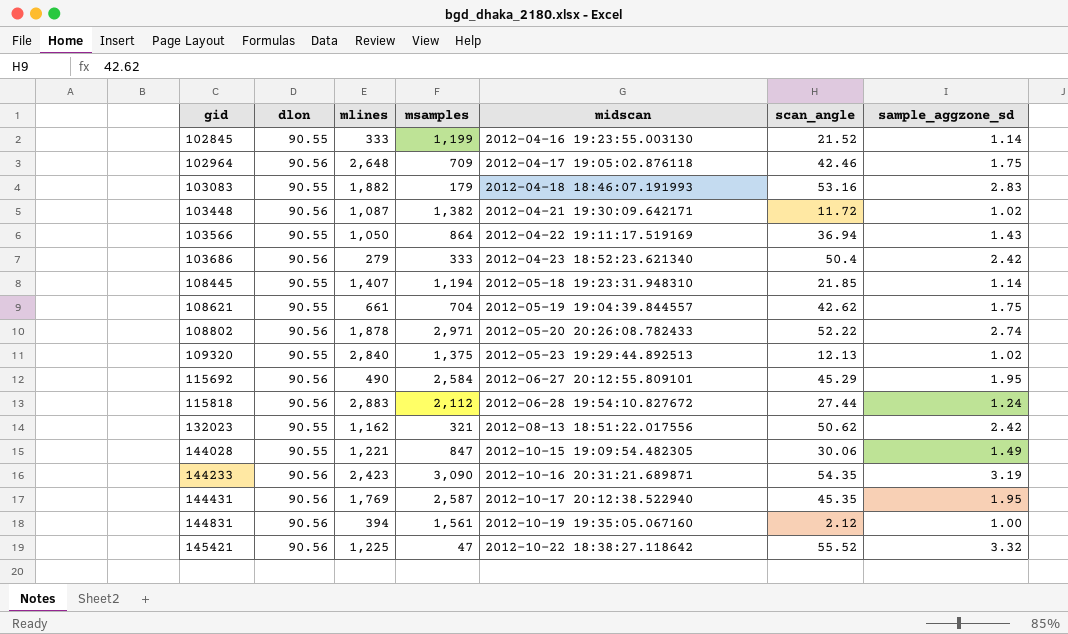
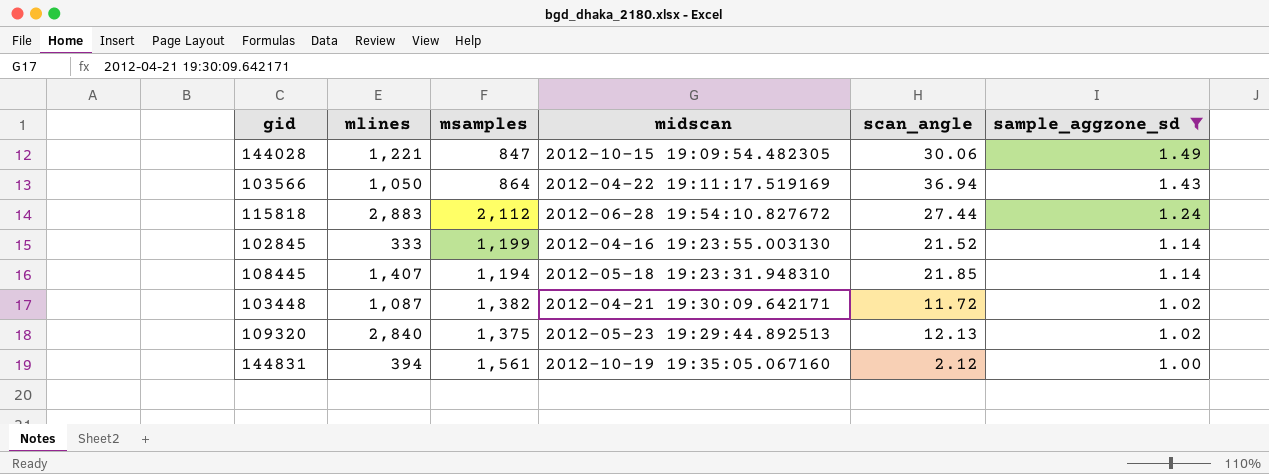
filter: none -> sample_aggzone_sd <= 1.49
row order: gid ascending -> sample_aggzone_sd descending
column dlon | position: 2 -> none

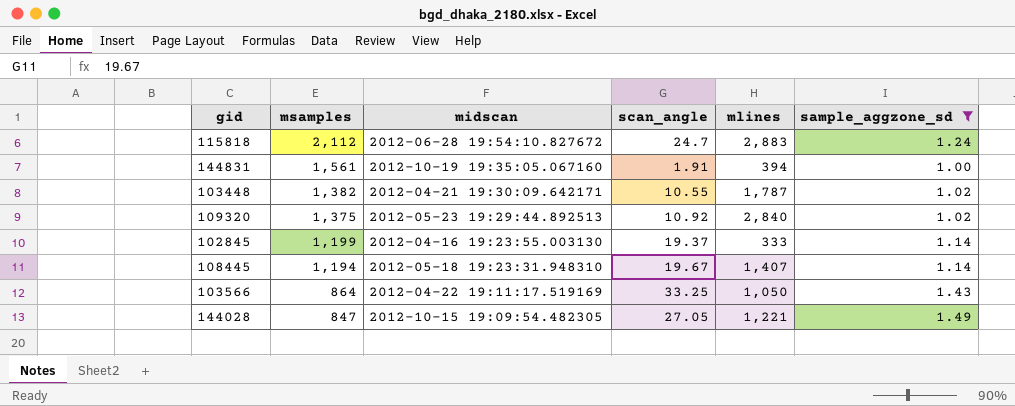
row order: sample_aggzone_sd descending -> msamples descending
column mlines | position: 2 -> 5
115818 | scan_angle: 27.44 -> 24.7
144831 | scan_angle: 2.12 -> 1.91
103448 | scan_angle: 11.72 -> 10.55
103448 | mlines: 1,087 -> 1,787
109320 | scan_angle: 12.13 -> 10.92
102845 | scan_angle: 21.52 -> 19.37
108445 | scan_angle: 21.85 -> 19.67
103566 | scan_angle: 36.94 -> 33.25
144028 | scan_angle: 30.06 -> 27.05

